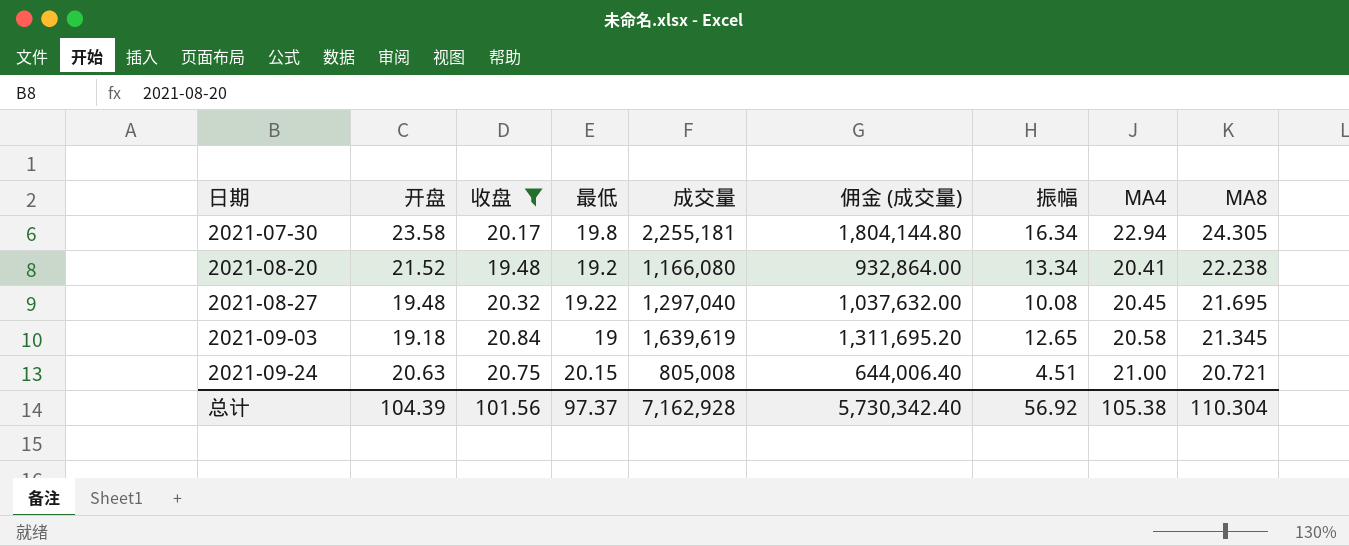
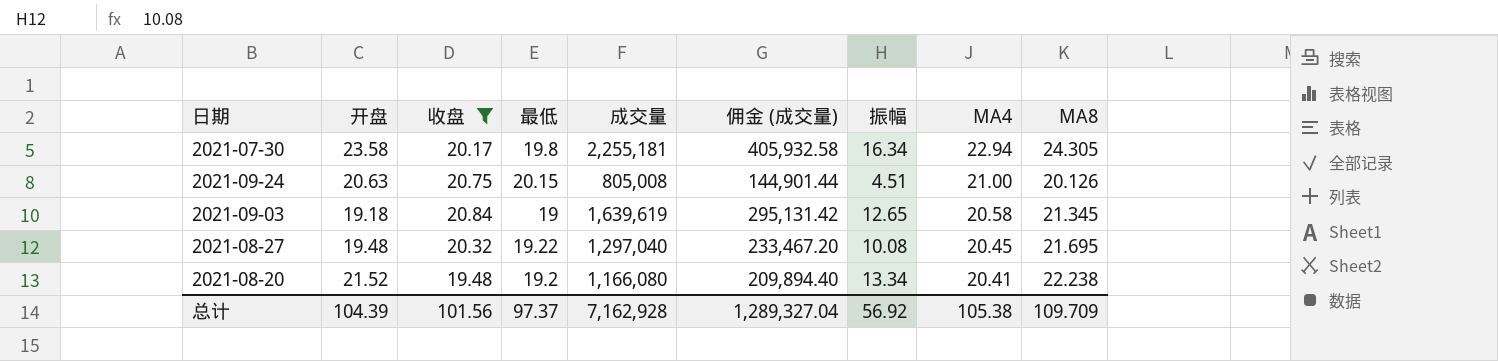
row order: 日期 ascending -> MA4 descending
column 佣金 (成交量) | formula: [成交量] * 0.8 -> [成交量] * 0.18
2021-09-24 | MA8: 20.721 -> 20.126
总计 | 佣金 (成交量): 5,730,342.40 -> 1,289,327.04
总计 | MA8: 110.304 -> 109.709

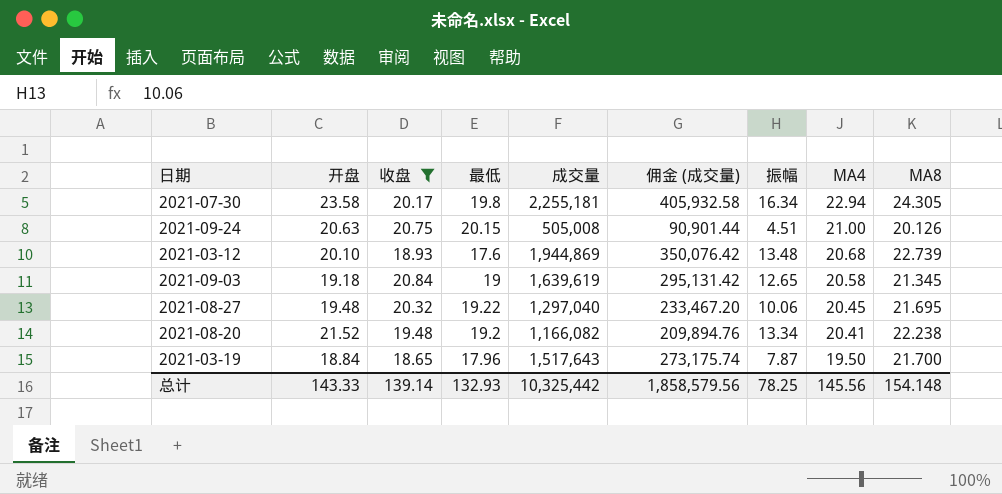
2021-09-24 | 成交量: 805,008 -> 505,008
2021-09-24 | 佣金 (成交量): 144,901.44 -> 90,901.44
row 2021-03-12: none -> 20.10 | 18.93 | 17.6 | 1,944,869 | 350,076.42 | 13.48 | 20.68 | 22.739
2021-08-27 | 振幅: 10.08 -> 10.06
2021-08-20 | 成交量: 1,166,080 -> 1,166,082
2021-08-20 | 佣金 (成交量): 209,894.40 -> 209,894.76
row 2021-03-19: none -> 18.84 | 18.65 | 17.96 | 1,517,643 | 273,175.74 | 7.87 | 19.50 | 21.700
总计 | 开盘: 104.39 -> 143.33
总计 | 收盘: 101.56 -> 139.14
总计 | 最低: 97.37 -> 132.93
总计 | 成交量: 7,162,928 -> 10,325,442
总计 | 佣金 (成交量): 1,289,327.04 -> 1,858,579.56
总计 | 振幅: 56.92 -> 78.25
总计 | MA4: 105.38 -> 145.56
总计 | MA8: 109.709 -> 154.148

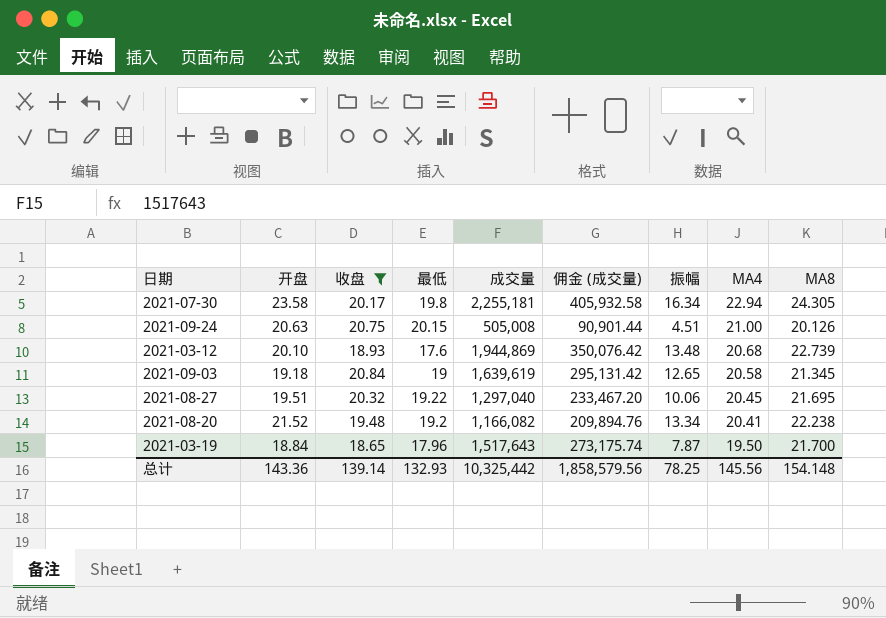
2021-08-27 | 开盘: 19.48 -> 19.51
总计 | 开盘: 143.33 -> 143.36

